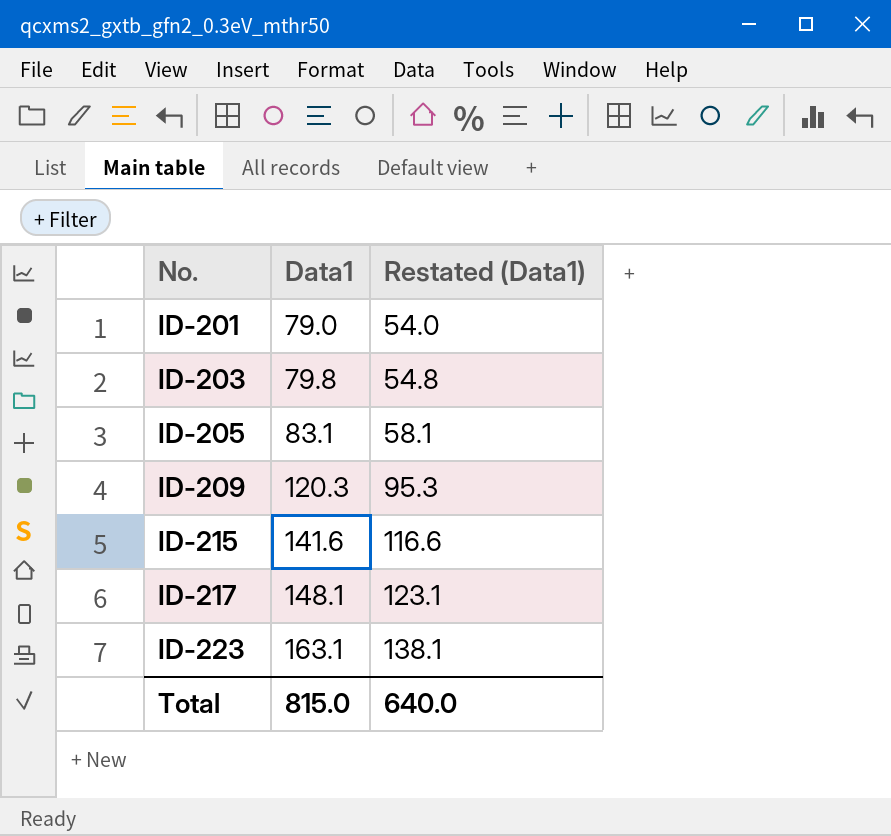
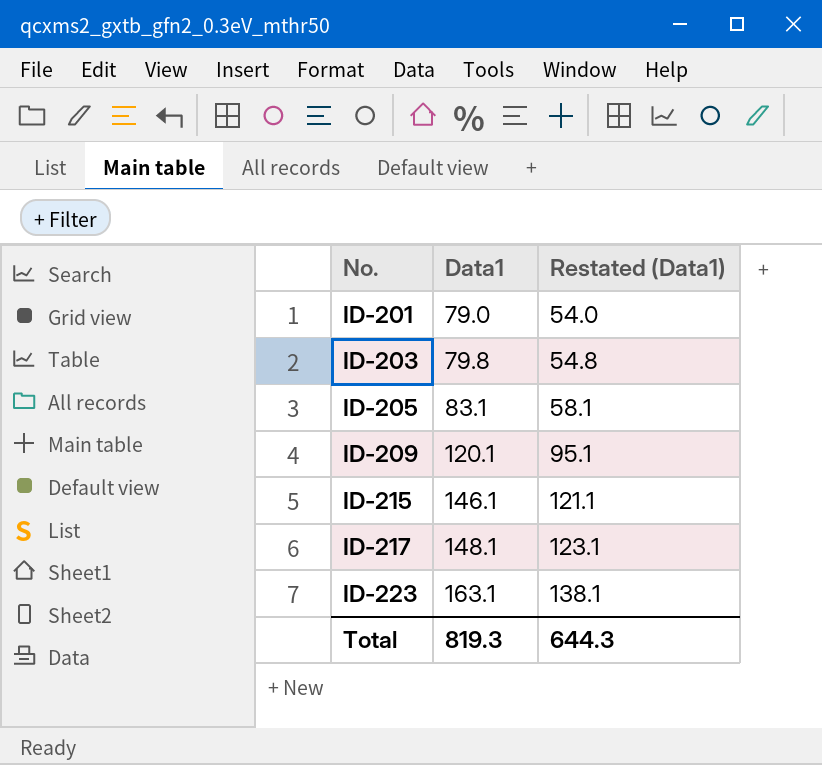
ID-209 | Data1: 120.3 -> 120.1
ID-209 | Restated (Data1): 95.3 -> 95.1
ID-215 | Data1: 141.6 -> 146.1
ID-215 | Restated (Data1): 116.6 -> 121.1
Total | Data1: 815.0 -> 819.3
Total | Restated (Data1): 640.0 -> 644.3

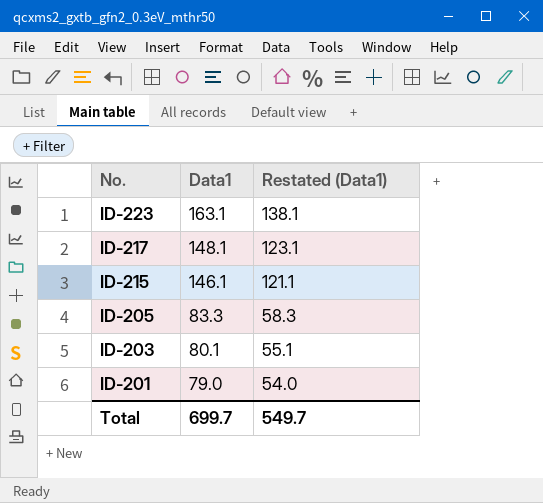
row order: No. ascending -> No. descending
row ID-209: 120.1 | 95.1 -> none
ID-205 | Data1: 83.1 -> 83.3
ID-205 | Restated (Data1): 58.1 -> 58.3
ID-203 | Data1: 79.8 -> 80.1
ID-203 | Restated (Data1): 54.8 -> 55.1
Total | Data1: 819.3 -> 699.7
Total | Restated (Data1): 644.3 -> 549.7

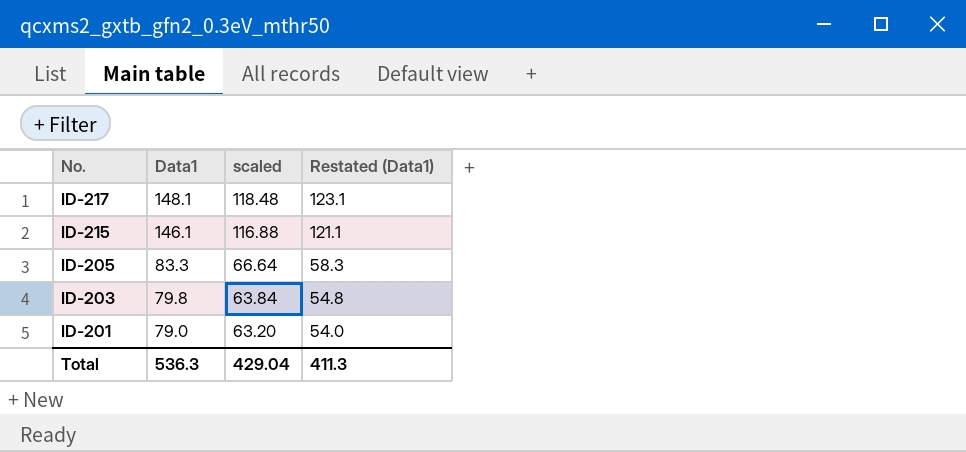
column scaled | formula: none -> [Data1] * 0.8
row ID-223: 163.1 | 138.1 -> none
ID-203 | Data1: 80.1 -> 79.8
ID-203 | Restated (Data1): 55.1 -> 54.8
Total | Data1: 699.7 -> 536.3
Total | Restated (Data1): 549.7 -> 411.3

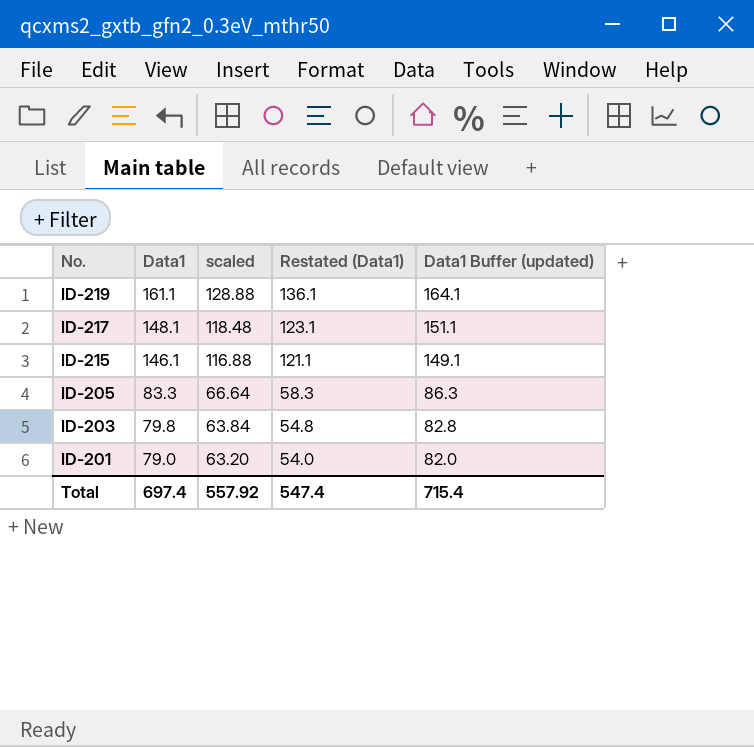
column Data1 Buffer (updated) | formula: none -> [Data1] + 3
row ID-219: none -> 161.1 | 128.88 | 136.1 | 164.1
Total | Data1: 536.3 -> 697.4
Total | scaled: 429.04 -> 557.92
Total | Restated (Data1): 411.3 -> 547.4

